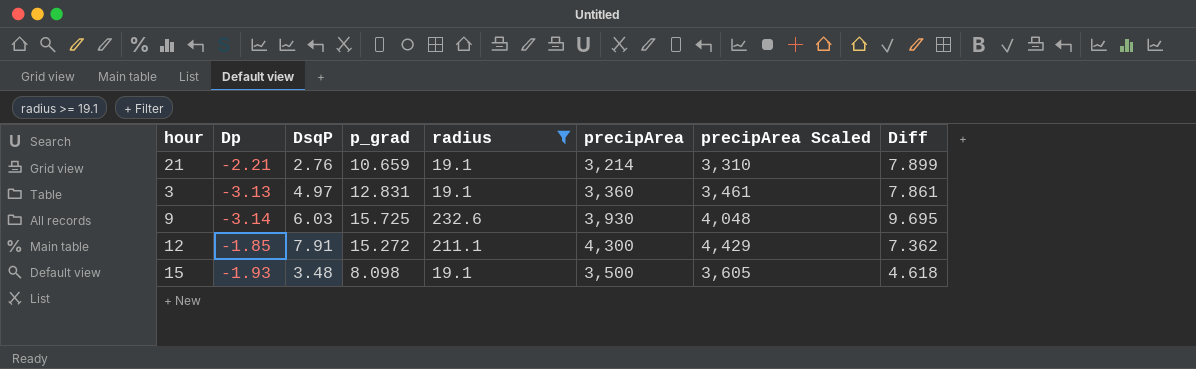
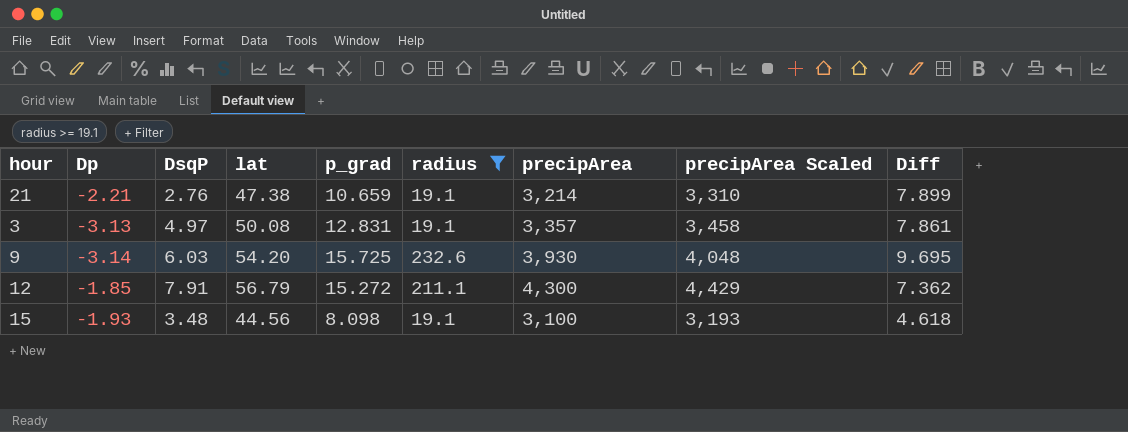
column lat | position: none -> 4
3 | precipArea: 3,360 -> 3,357
3 | precipArea Scaled: 3,461 -> 3,458
15 | precipArea: 3,500 -> 3,100
15 | precipArea Scaled: 3,605 -> 3,193

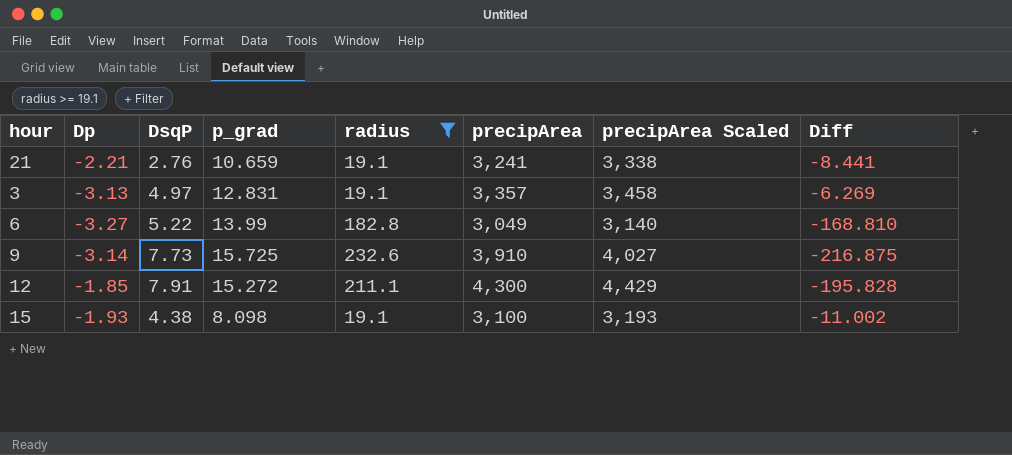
column lat | position: 4 -> none
column Diff | formula: [p_grad] - [DsqP] -> [p_grad] - [radius]
21 | precipArea: 3,214 -> 3,241
21 | precipArea Scaled: 3,310 -> 3,338
row 6: none -> -3.27 | 5.22 | 13.99 | 182.8 | 3,049 | 3,140 | -168.810
9 | DsqP: 6.03 -> 7.73
9 | precipArea: 3,930 -> 3,910
9 | precipArea Scaled: 4,048 -> 4,027
15 | DsqP: 3.48 -> 4.38

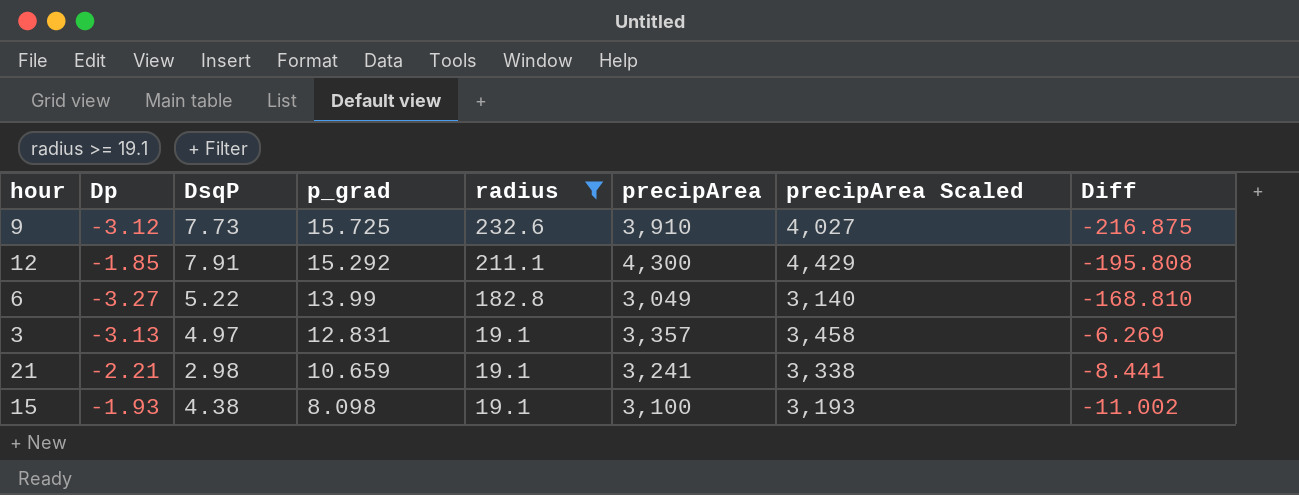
row order: none -> p_grad descending
9 | Dp: -3.14 -> -3.12
12 | p_grad: 15.272 -> 15.292
12 | Diff: -195.828 -> -195.808
21 | DsqP: 2.76 -> 2.98

